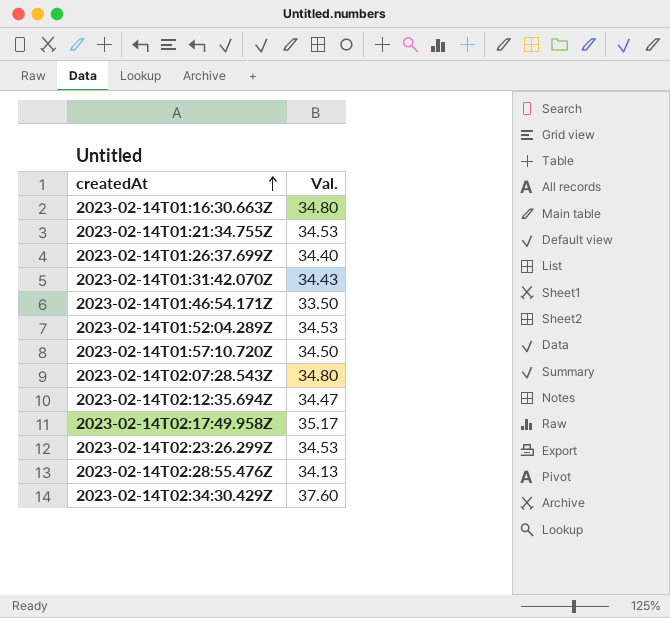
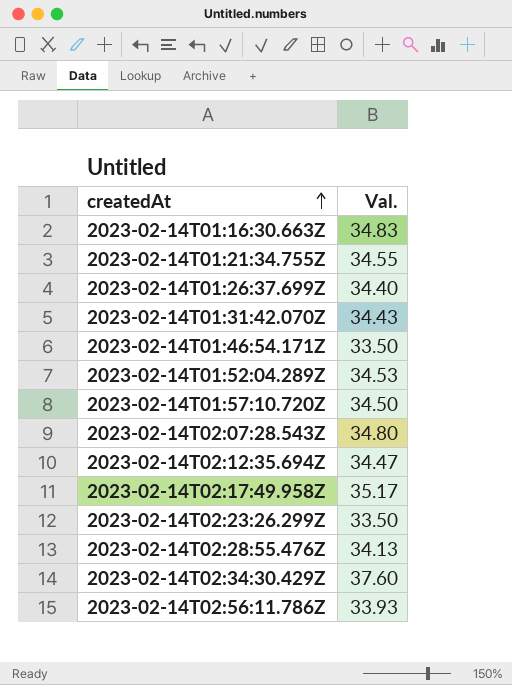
2023-02-14T01:16:30.663Z | Val.: 34.80 -> 34.83
2023-02-14T01:21:34.755Z | Val.: 34.53 -> 34.55
2023-02-14T02:23:26.299Z | Val.: 34.53 -> 33.50
row 2023-02-14T02:56:11.786Z: none -> 33.93

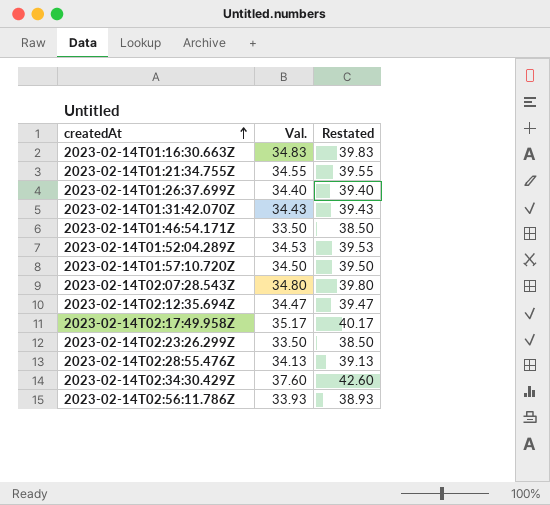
column Restated | formula: none -> [Val.] + 5

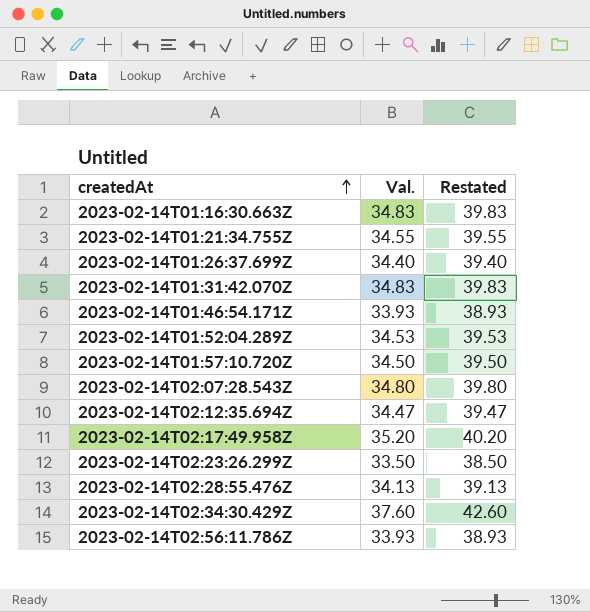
2023-02-14T01:31:42.070Z | Val.: 34.43 -> 34.83
2023-02-14T01:31:42.070Z | Restated: 39.43 -> 39.83
2023-02-14T01:46:54.171Z | Val.: 33.50 -> 33.93
2023-02-14T01:46:54.171Z | Restated: 38.50 -> 38.93
2023-02-14T02:17:49.958Z | Val.: 35.17 -> 35.20
2023-02-14T02:17:49.958Z | Restated: 40.17 -> 40.20

